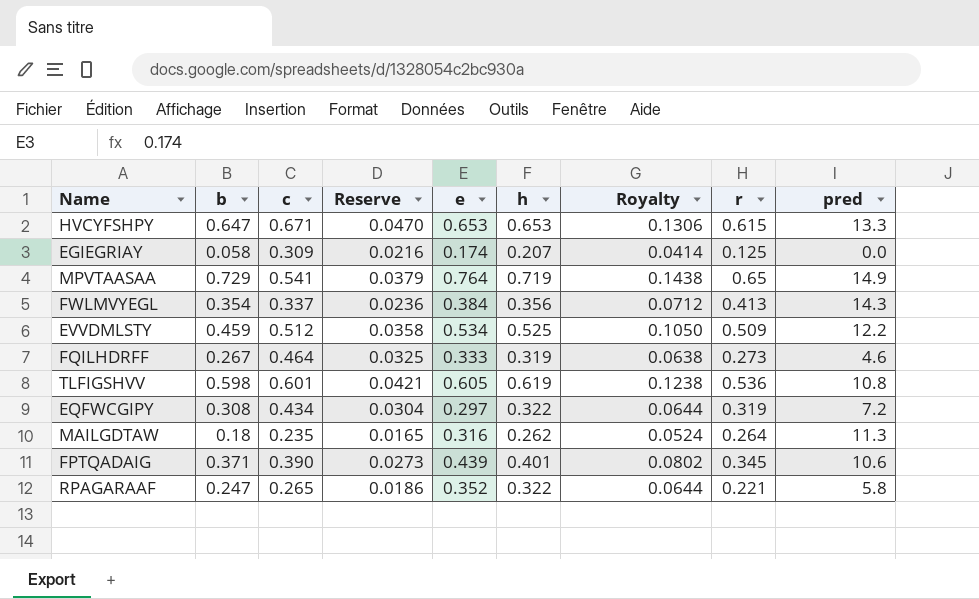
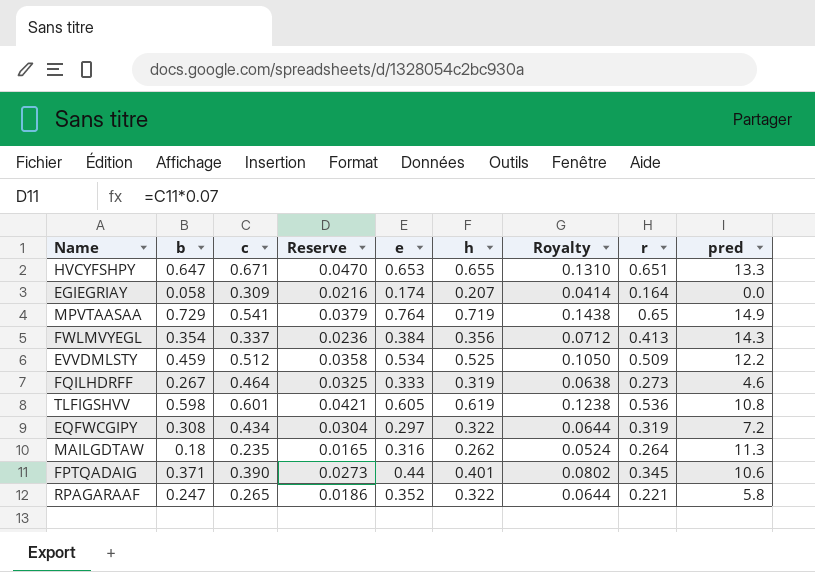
HVCYFSHPY | h: 0.653 -> 0.655
HVCYFSHPY | Royalty: 0.1306 -> 0.1310
HVCYFSHPY | r: 0.615 -> 0.651
EGIEGRIAY | r: 0.125 -> 0.164
FPTQADAIG | e: 0.439 -> 0.44

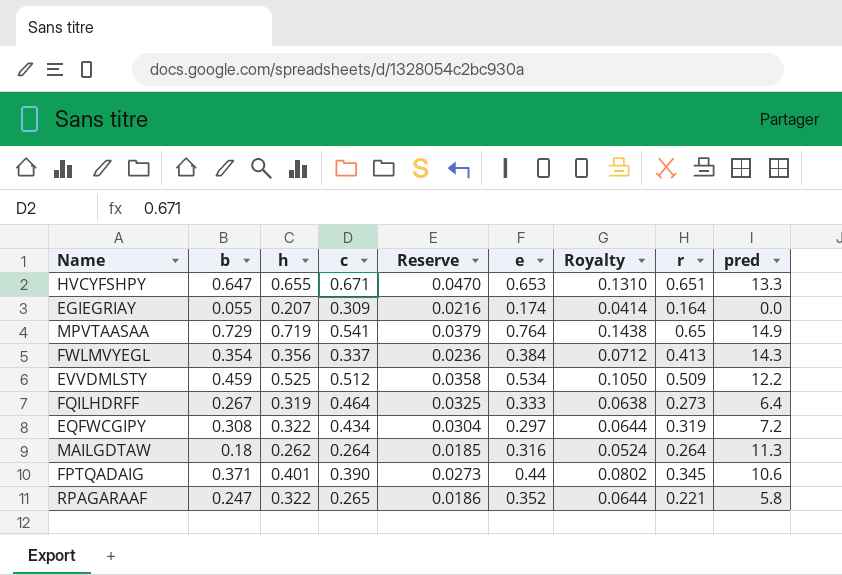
column h | position: 6 -> 3
row TLFIGSHVV: 0.598 | 0.601 | 0.0421 | 0.605 | 0.619 | 0.1238 | 0.536 | 10.8 -> none
EGIEGRIAY | b: 0.058 -> 0.055
FQILHDRFF | pred: 4.6 -> 6.4
MAILGDTAW | c: 0.235 -> 0.264
MAILGDTAW | Reserve: 0.0165 -> 0.0185

